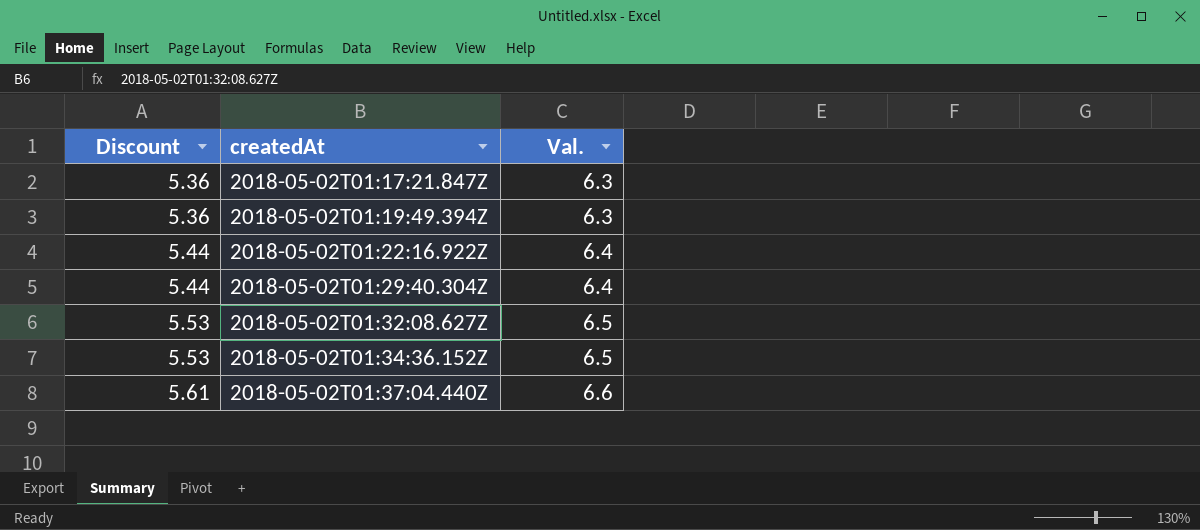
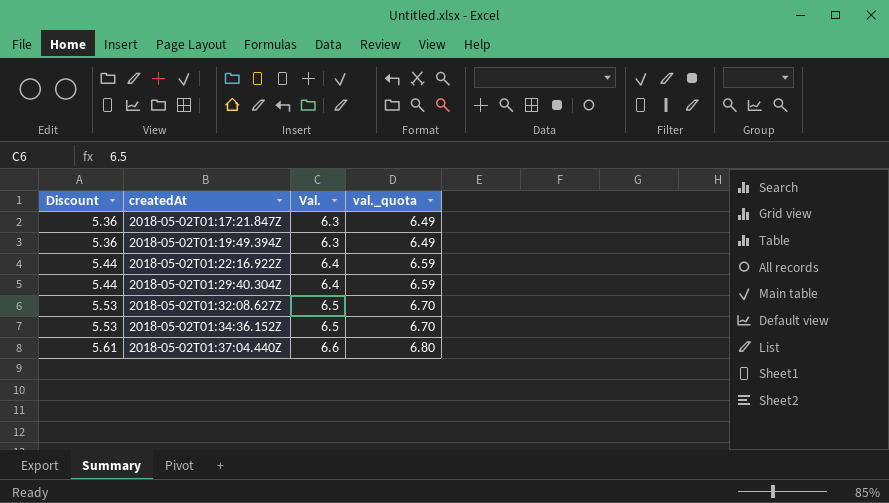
column val._quota | formula: none -> [Val.] * 1.03

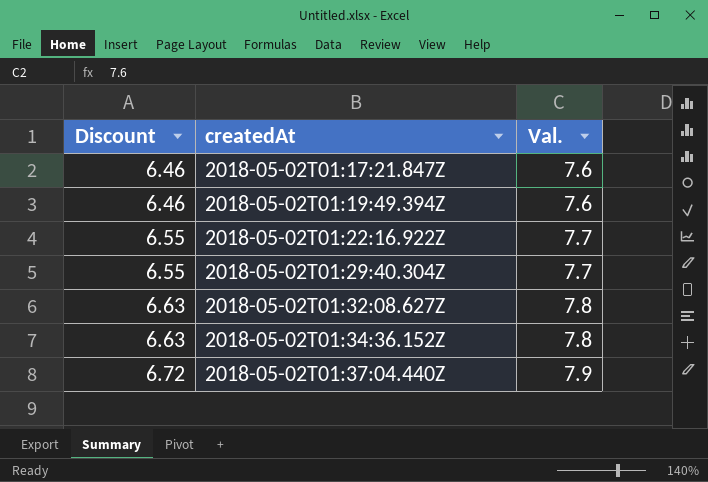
column val._quota | formula: [Val.] * 1.03 -> none
2018-05-02T01:17:21.847Z | Discount: 5.36 -> 6.46
2018-05-02T01:17:21.847Z | Val.: 6.3 -> 7.6
2018-05-02T01:19:49.394Z | Discount: 5.36 -> 6.46
2018-05-02T01:19:49.394Z | Val.: 6.3 -> 7.6
2018-05-02T01:22:16.922Z | Discount: 5.44 -> 6.55
2018-05-02T01:22:16.922Z | Val.: 6.4 -> 7.7
2018-05-02T01:29:40.304Z | Discount: 5.44 -> 6.55
2018-05-02T01:29:40.304Z | Val.: 6.4 -> 7.7
2018-05-02T01:32:08.627Z | Discount: 5.53 -> 6.63
2018-05-02T01:32:08.627Z | Val.: 6.5 -> 7.8
2018-05-02T01:34:36.152Z | Discount: 5.53 -> 6.63
2018-05-02T01:34:36.152Z | Val.: 6.5 -> 7.8
2018-05-02T01:37:04.440Z | Discount: 5.61 -> 6.72
2018-05-02T01:37:04.440Z | Val.: 6.6 -> 7.9

